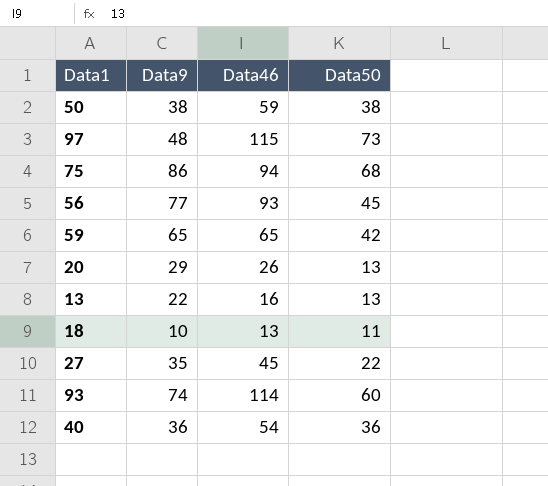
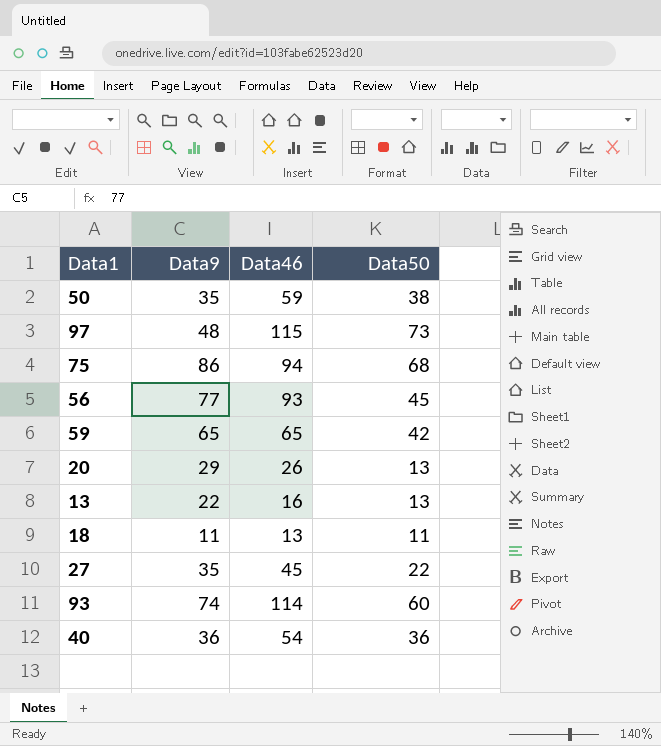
50 | Data9: 38 -> 35
18 | Data9: 10 -> 11

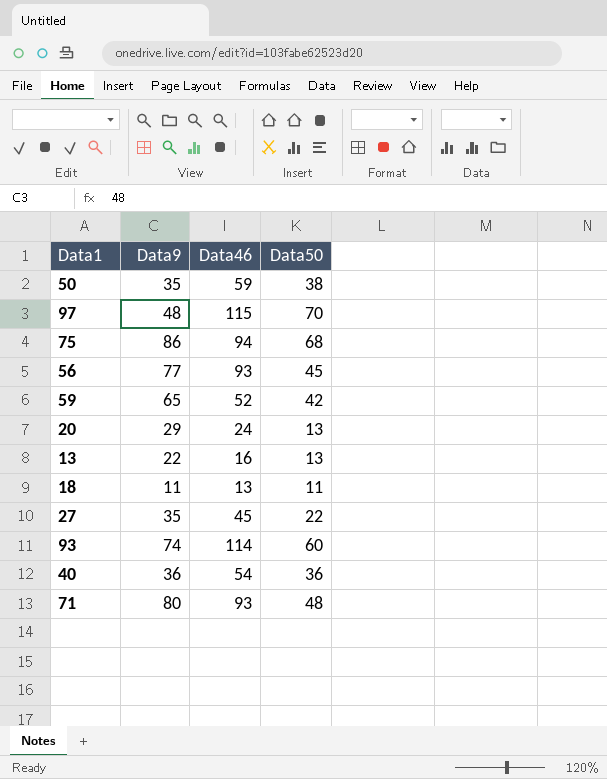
97 | Data50: 73 -> 70
59 | Data46: 65 -> 52
20 | Data46: 26 -> 24
row 71: none -> 80 | 93 | 48

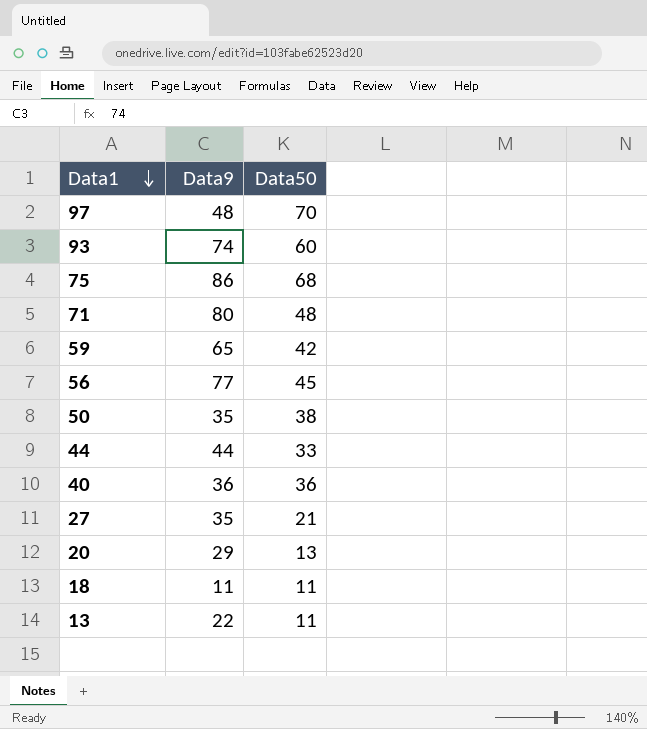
row order: none -> Data1 descending
column Data46 | position: 3 -> none
row 44: none -> 44 | 33
27 | Data50: 22 -> 21
13 | Data50: 13 -> 11

